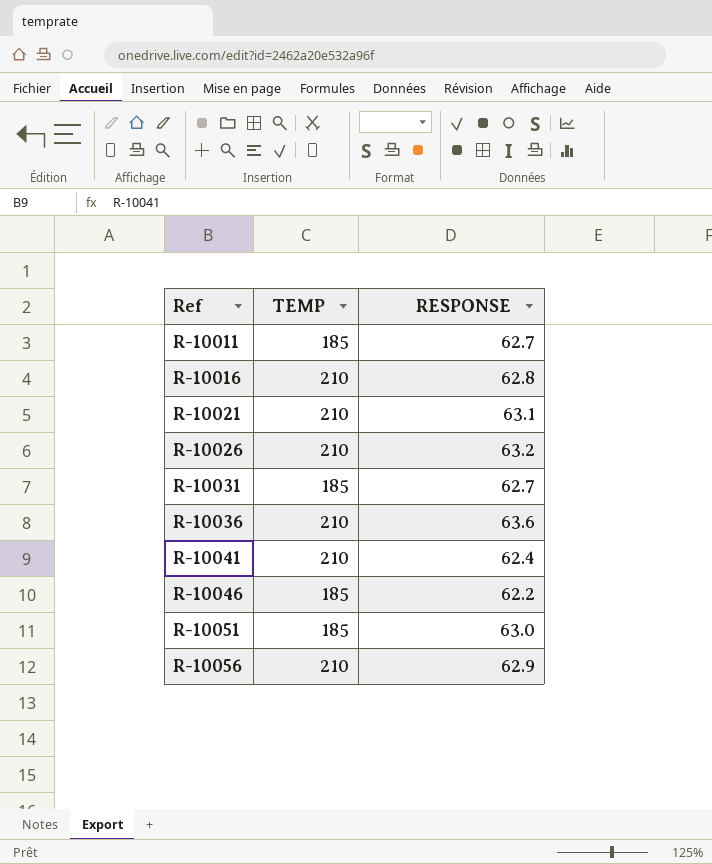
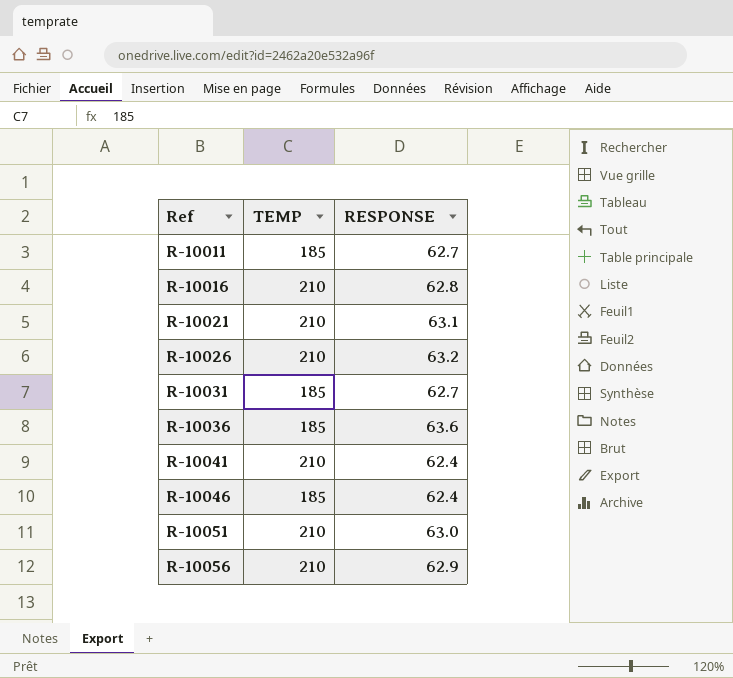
R-10036 | TEMP: 210 -> 185
R-10046 | RESPONSE: 62.2 -> 62.4
R-10051 | TEMP: 185 -> 210

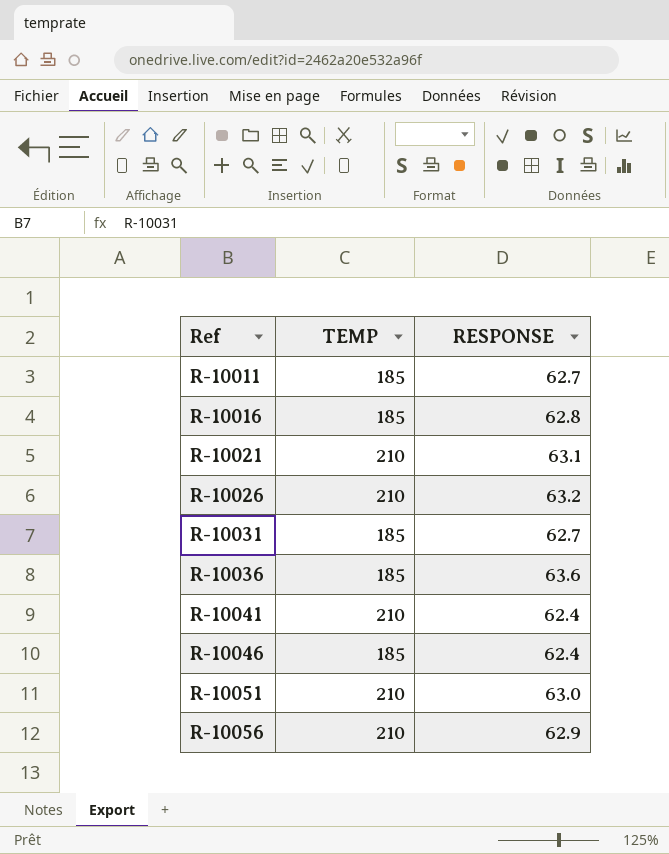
R-10016 | TEMP: 210 -> 185

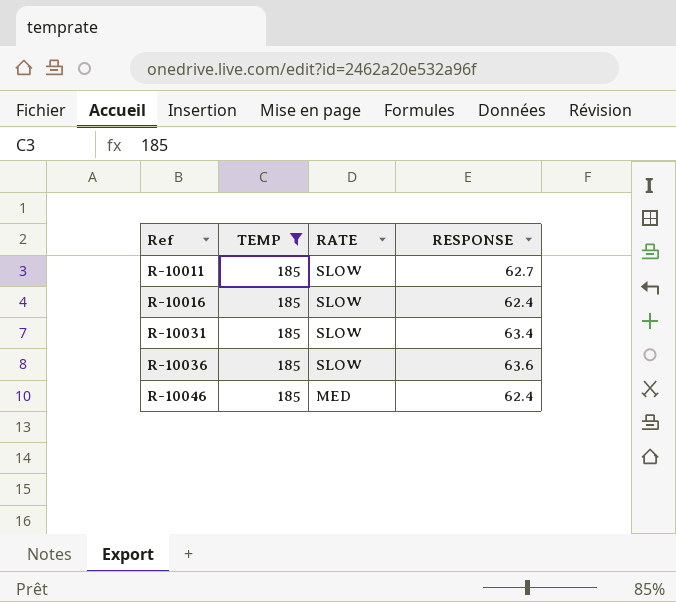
filter: none -> TEMP = 185
column RATE | position: none -> 3
R-10016 | RESPONSE: 62.8 -> 62.4
R-10031 | RESPONSE: 62.7 -> 63.4

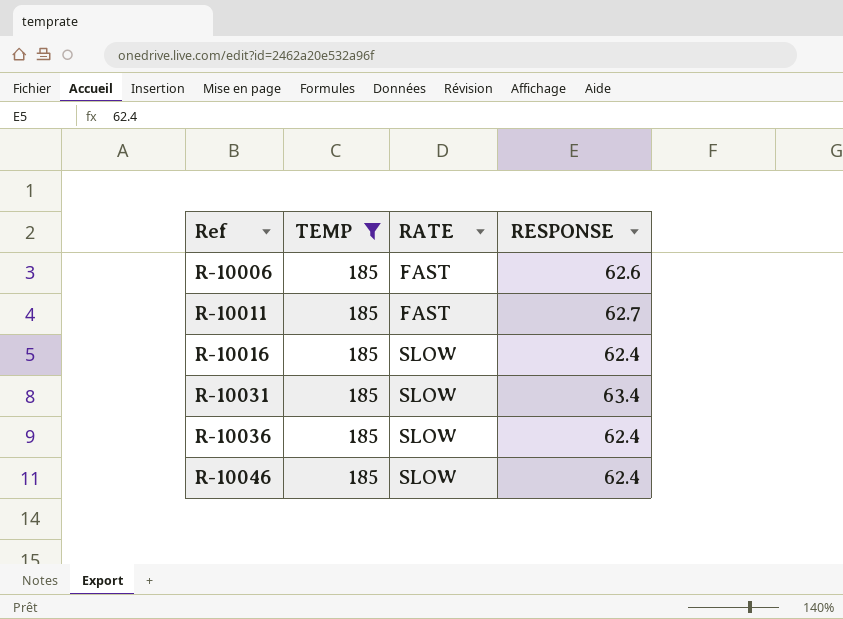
row R-10006: none -> 185 | FAST | 62.6
R-10011 | RATE: SLOW -> FAST
R-10036 | RESPONSE: 63.6 -> 62.4
R-10046 | RATE: MED -> SLOW

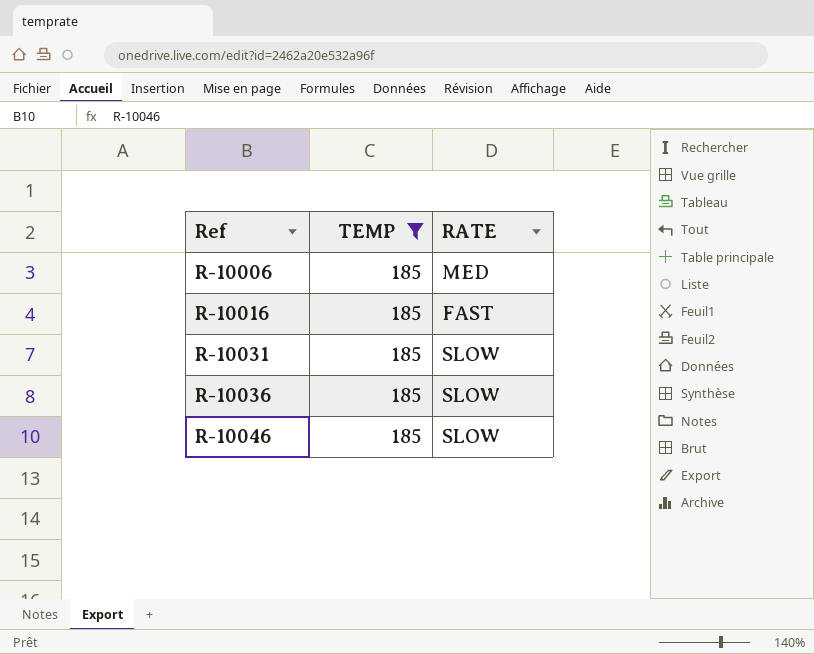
column RESPONSE | position: 4 -> none
row R-10011: 185 | FAST | 62.7 -> none
R-10006 | RATE: FAST -> MED
R-10016 | RATE: SLOW -> FAST

